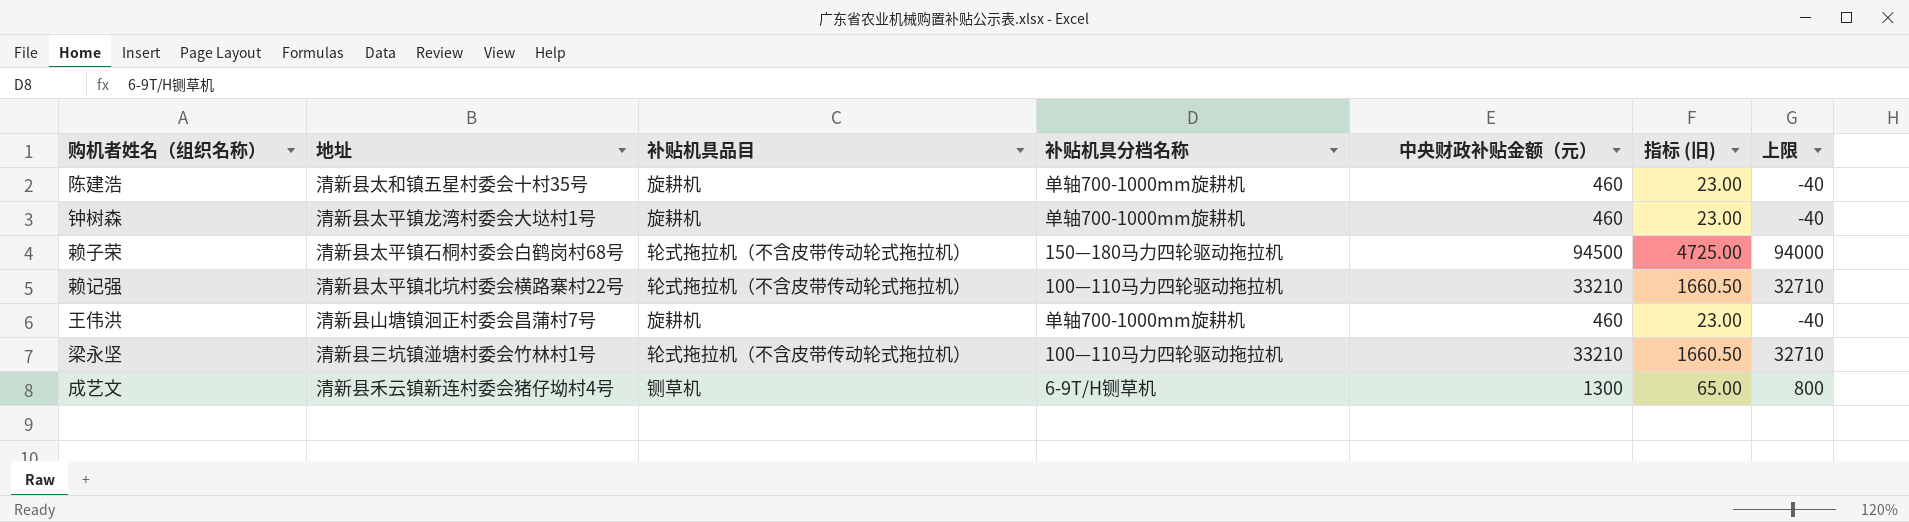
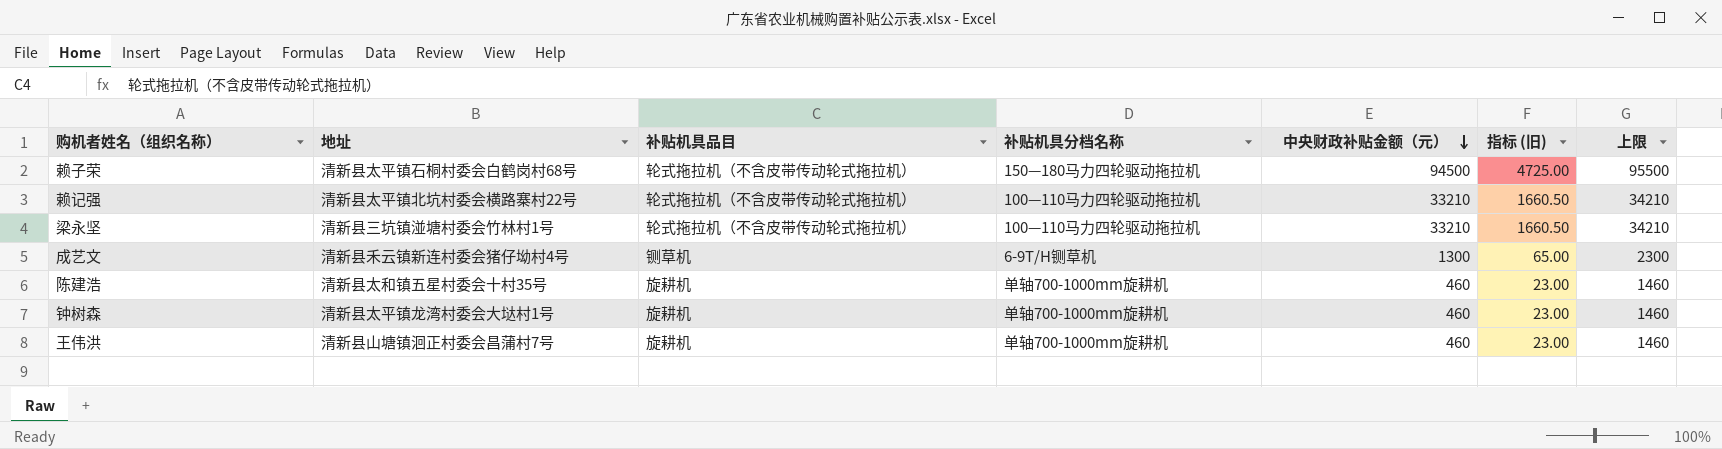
row order: none -> 中央财政补贴金额（元） descending
column 上限 | formula: [中央财政补贴金额（元）] - 500 -> [中央财政补贴金额（元）] + 1000

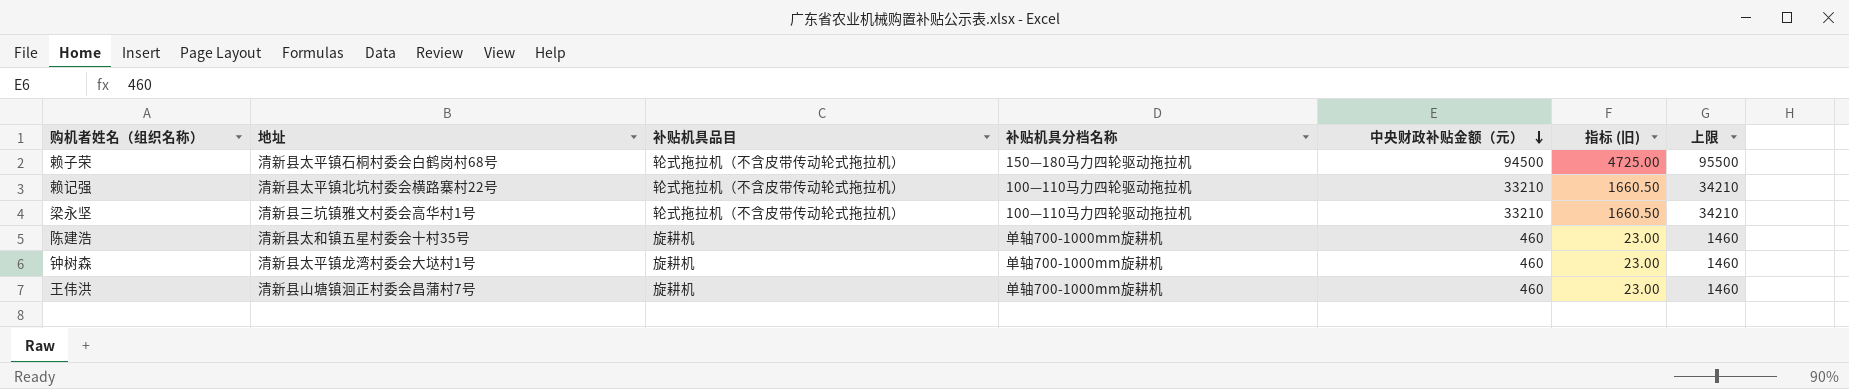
row 成艺文: 清新县禾云镇新连村委会猪仔坳村4号 | 铡草机 | 6-9T/H铡草机 | 1300 | 65.00 | 2300 -> none
梁永坚 | 地址: 清新县三坑镇湴塘村委会竹林村1号 -> 清新县三坑镇雅文村委会高华村1号

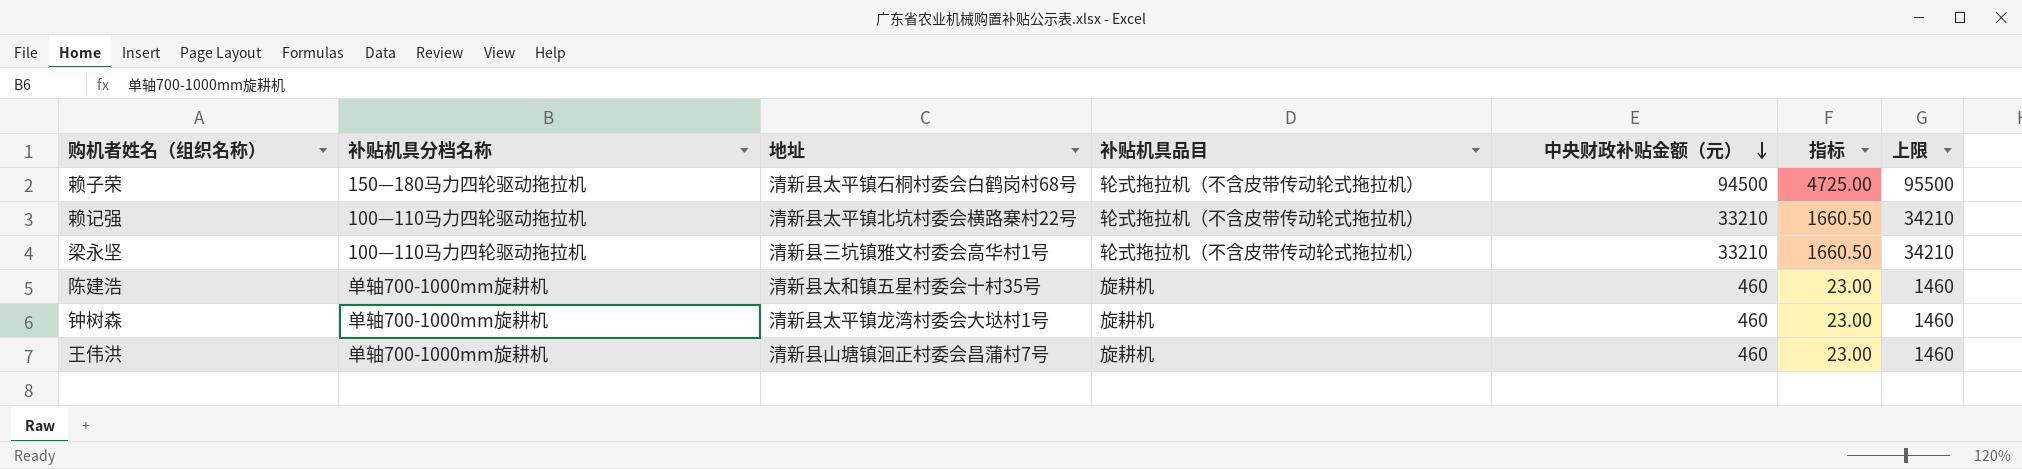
column 补贴机具分档名称 | position: 4 -> 2
column name: 指标 (旧) -> 指标

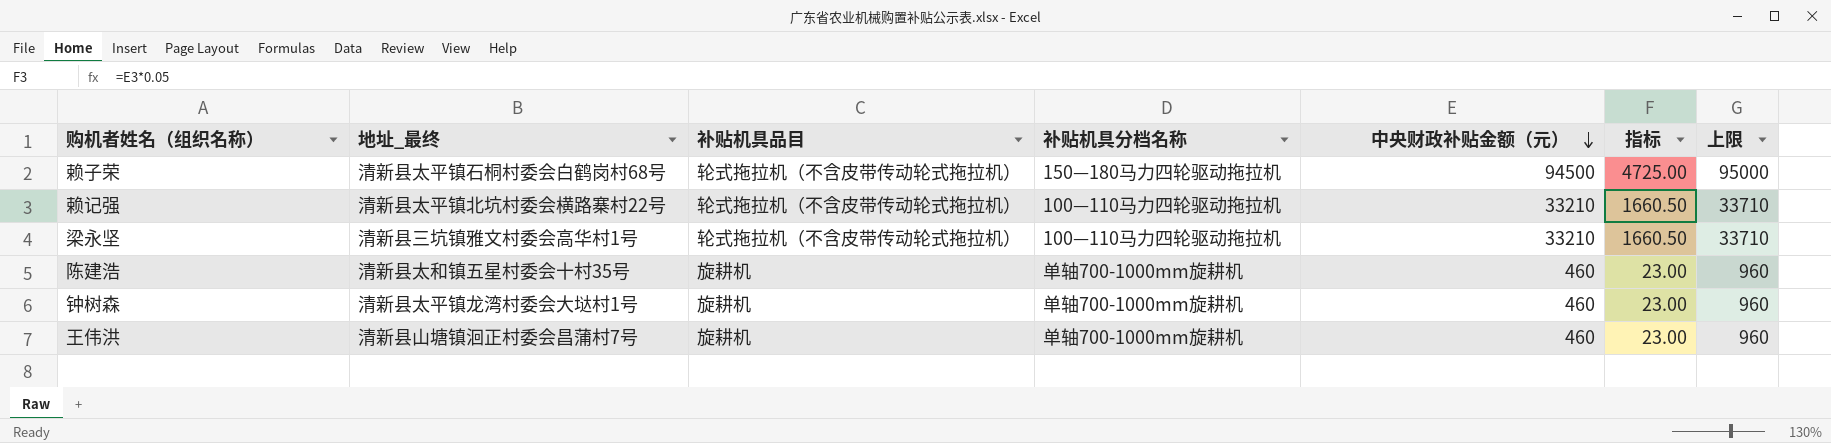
column name: 地址 -> 地址_最终
column 补贴机具分档名称 | position: 2 -> 4
column 上限 | formula: [中央财政补贴金额（元）] + 1000 -> [中央财政补贴金额（元）] + 500

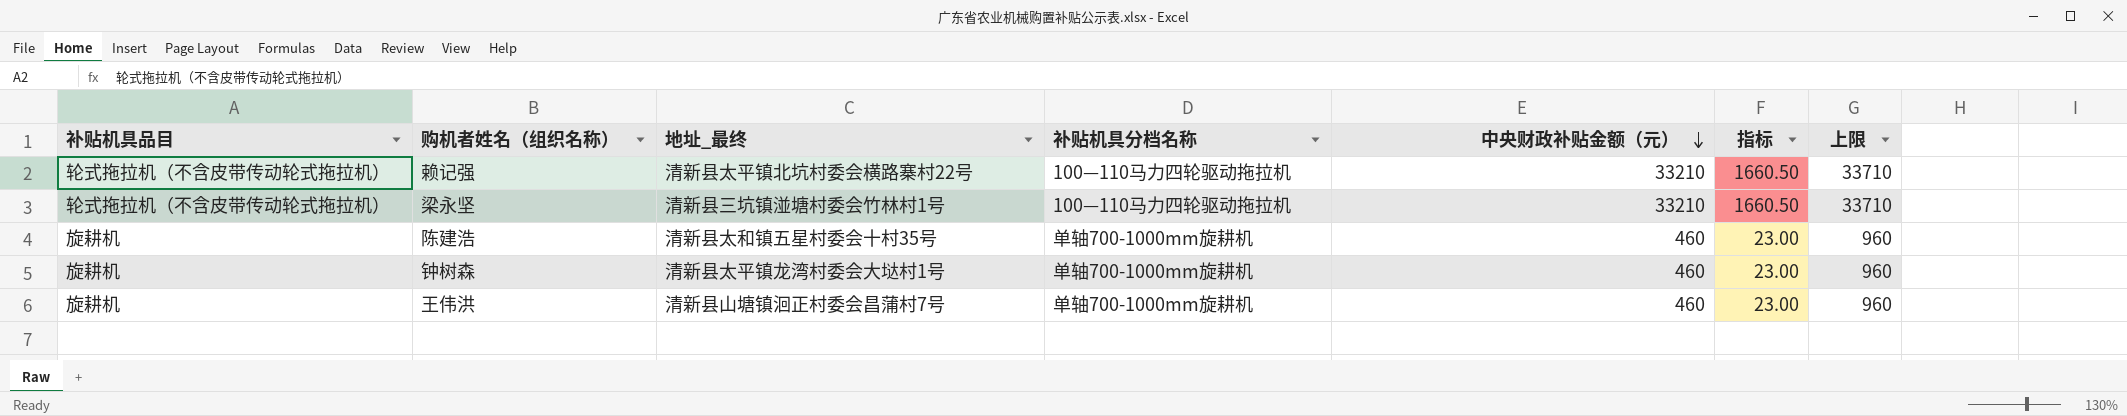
column 补贴机具品目 | position: 3 -> 1
row 赖子荣: 清新县太平镇石桐村委会白鹤岗村68号 | 轮式拖拉机（不含皮带传动轮式拖拉机） | 150—180马力四轮驱动拖拉机 | 94500 | 4725.00 | 95000 -> none
梁永坚 | 地址_最终: 清新县三坑镇雅文村委会高华村1号 -> 清新县三坑镇湴塘村委会竹林村1号

